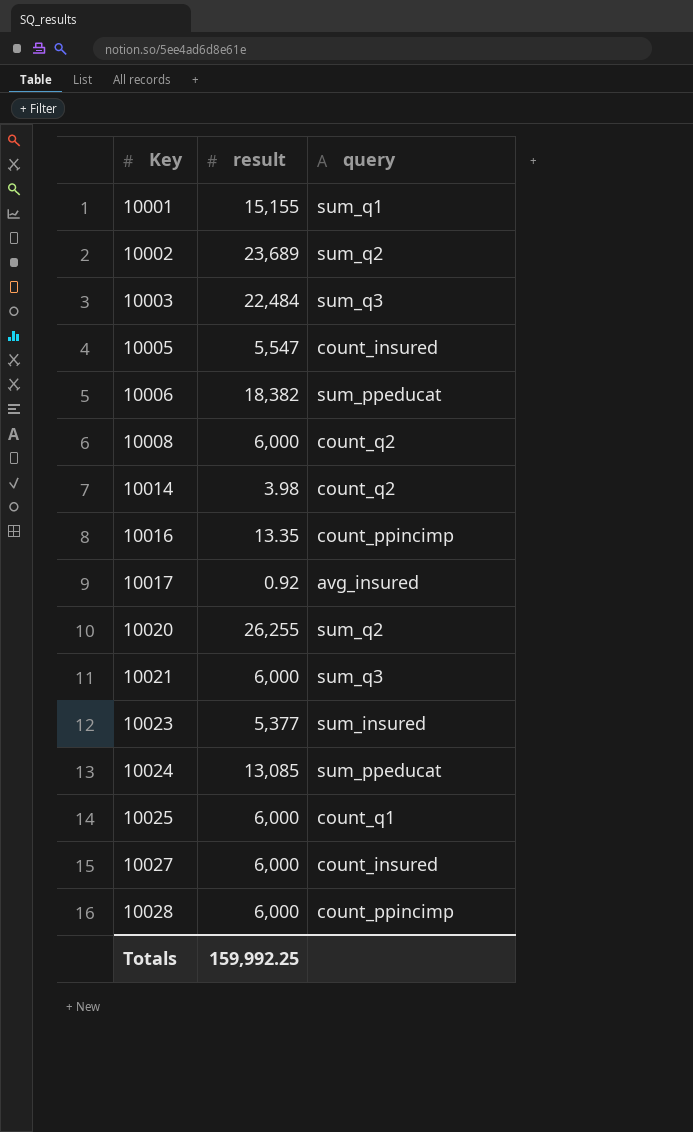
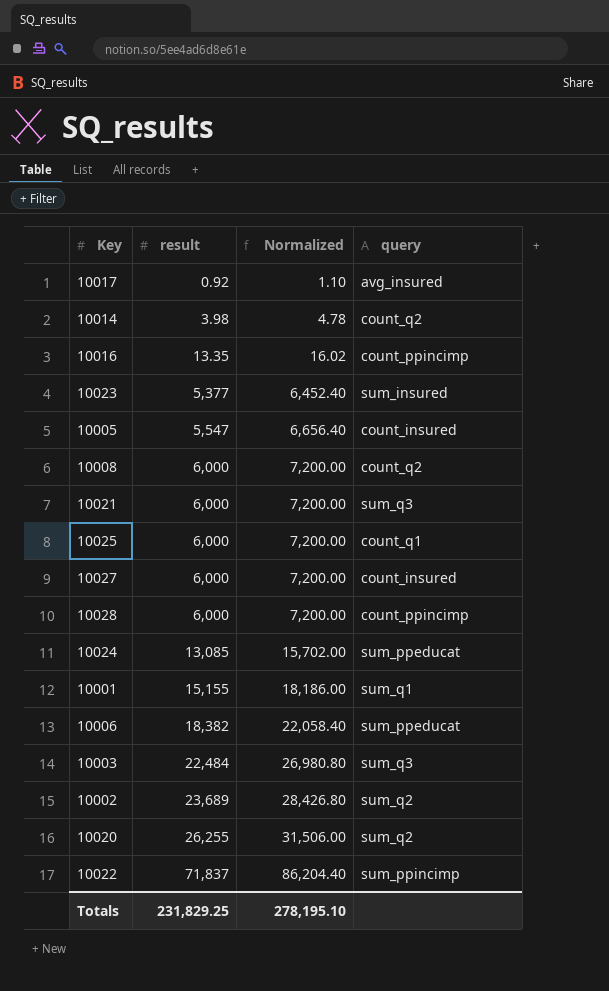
row order: Key ascending -> result ascending
column Normalized | formula: none -> [result] * 1.2
row 10022: none -> 71,837 | 86,204.40 | sum_ppincimp
Totals | result: 159,992.25 -> 231,829.25

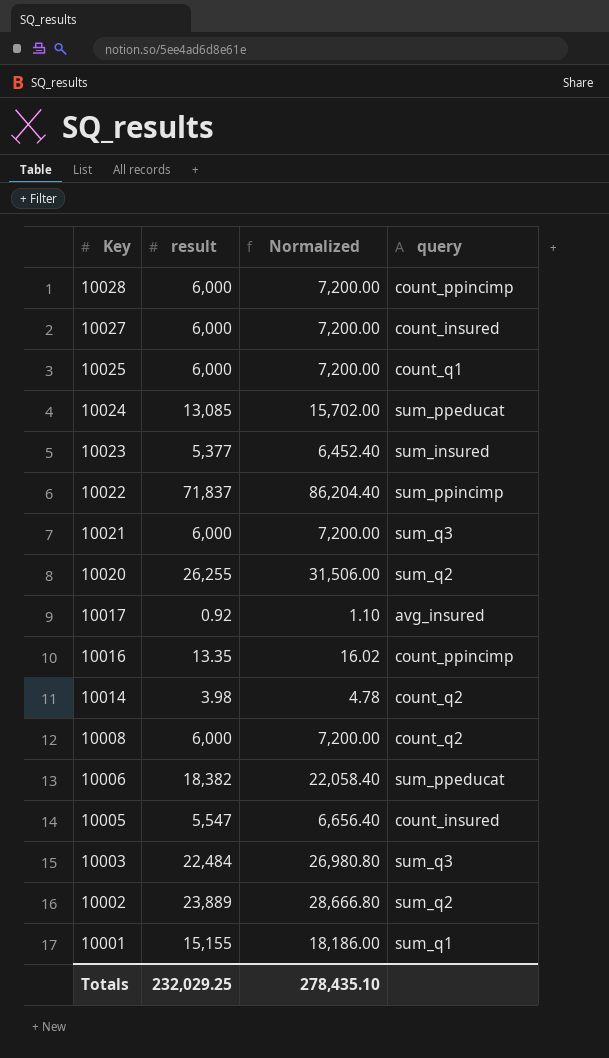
row order: result ascending -> Key descending
10002 | result: 23,689 -> 23,889
10002 | Normalized: 28,426.80 -> 28,666.80
Totals | result: 231,829.25 -> 232,029.25
Totals | Normalized: 278,195.10 -> 278,435.10

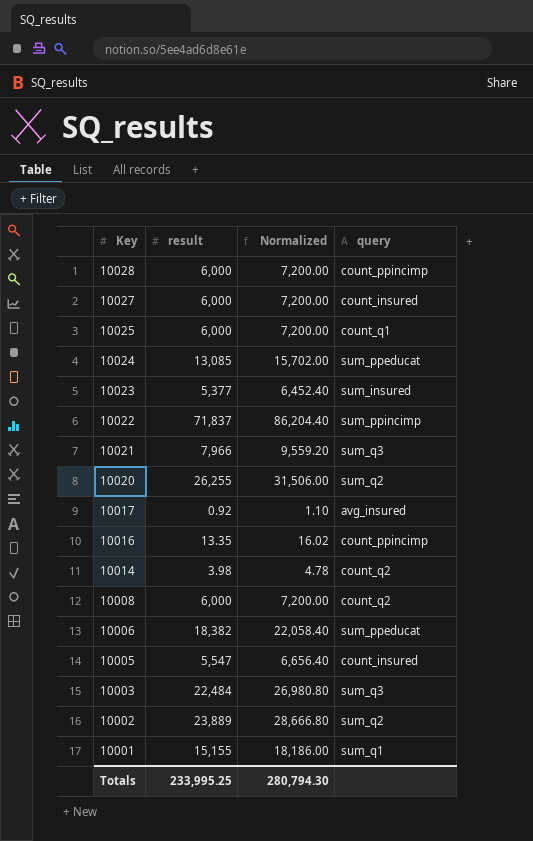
10021 | result: 6,000 -> 7,966
10021 | Normalized: 7,200.00 -> 9,559.20
Totals | result: 232,029.25 -> 233,995.25
Totals | Normalized: 278,435.10 -> 280,794.30

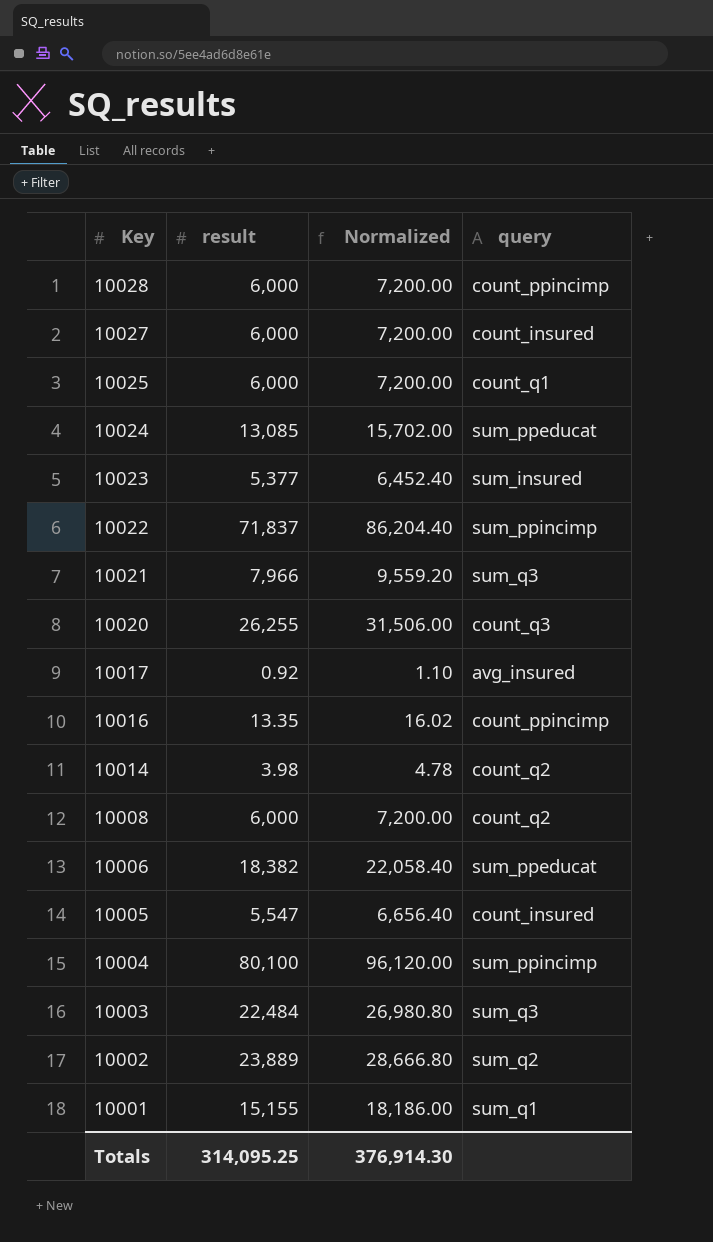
10020 | query: sum_q2 -> count_q3
row 10004: none -> 80,100 | 96,120.00 | sum_ppincimp
Totals | result: 233,995.25 -> 314,095.25
Totals | Normalized: 280,794.30 -> 376,914.30

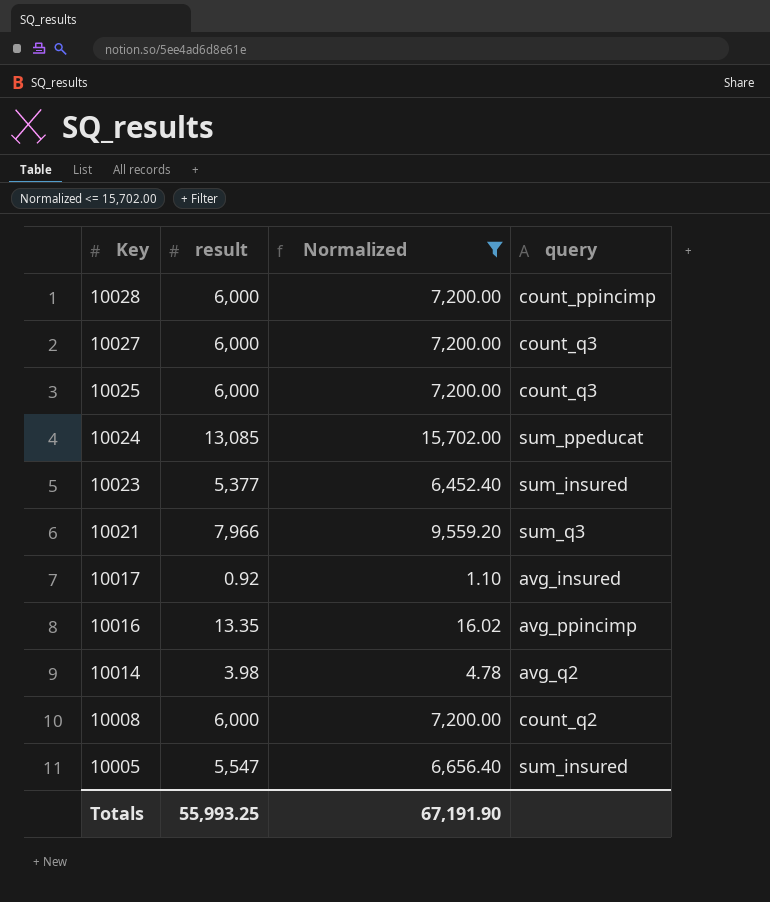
filter: none -> Normalized <= 15,702.00
10027 | query: count_insured -> count_q3
10025 | query: count_q1 -> count_q3
10016 | query: count_ppincimp -> avg_ppincimp
10014 | query: count_q2 -> avg_q2
10005 | query: count_insured -> sum_insured
Totals | result: 314,095.25 -> 55,993.25
Totals | Normalized: 376,914.30 -> 67,191.90

